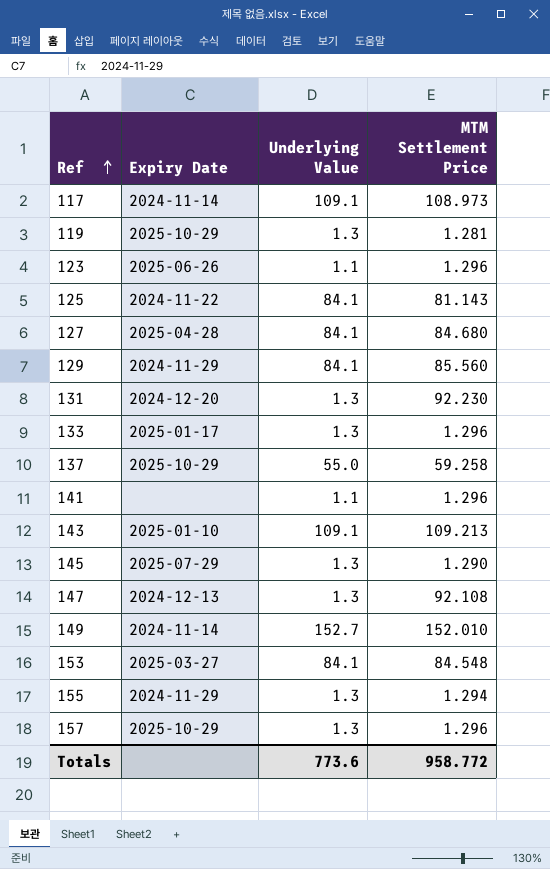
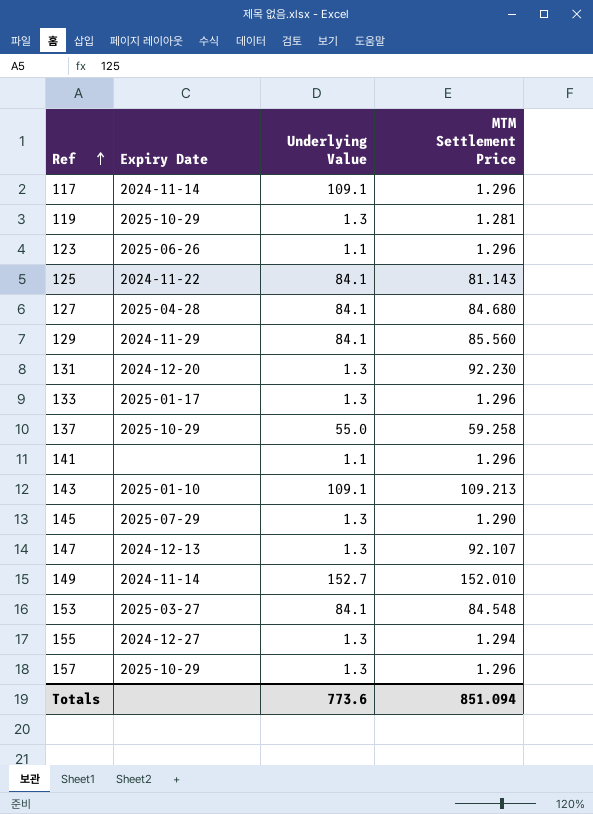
117 | MTM Settlement Price: 108.973 -> 1.296
147 | MTM Settlement Price: 92.108 -> 92.107
155 | Expiry Date: 2024-11-29 -> 2024-12-27
Totals | MTM Settlement Price: 958.772 -> 851.094

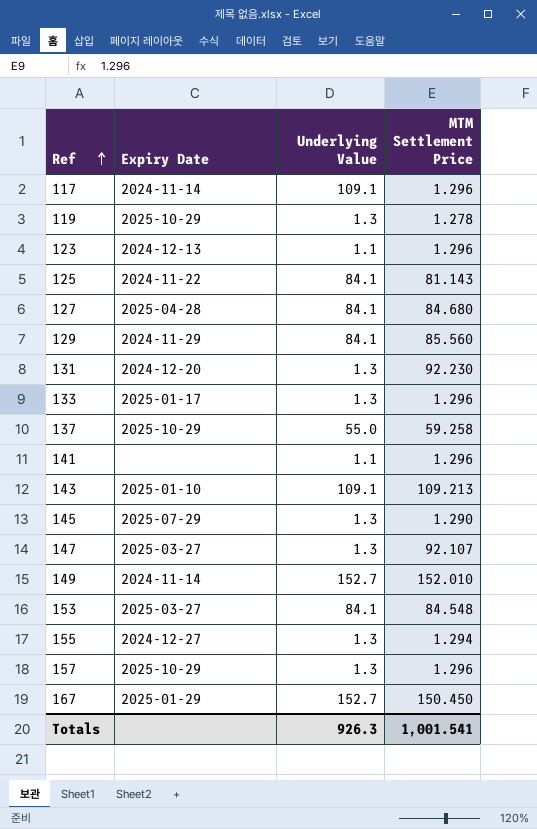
119 | MTM Settlement Price: 1.281 -> 1.278
123 | Expiry Date: 2025-06-26 -> 2024-12-13
147 | Expiry Date: 2024-12-13 -> 2025-03-27
row 167: none -> 2025-01-29 | 152.7 | 150.450
Totals | Underlying Value: 773.6 -> 926.3
Totals | MTM Settlement Price: 851.094 -> 1,001.541

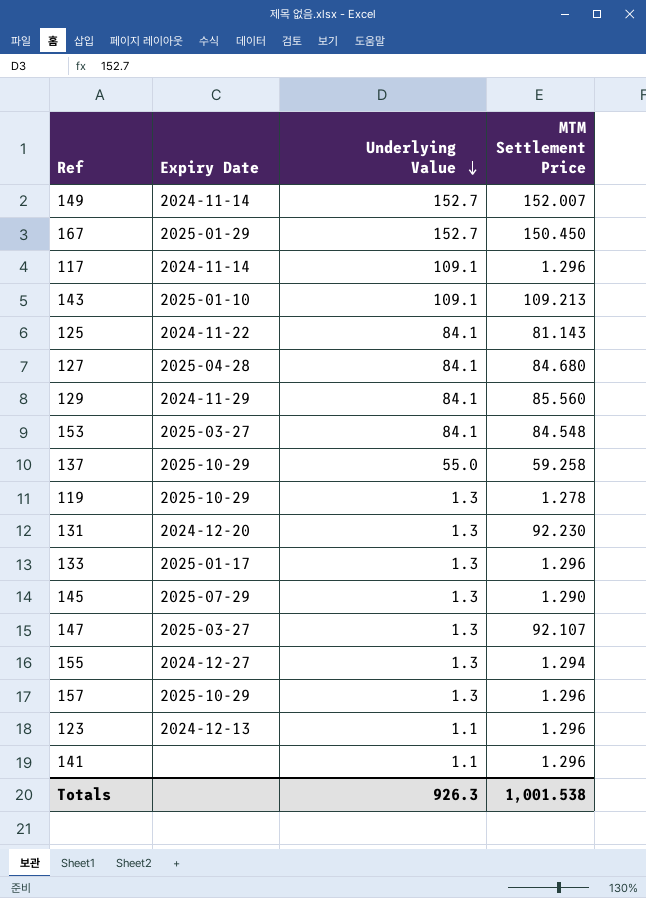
row order: Ref ascending -> Underlying Value descending
149 | MTM Settlement Price: 152.010 -> 152.007
Totals | MTM Settlement Price: 1,001.541 -> 1,001.538

